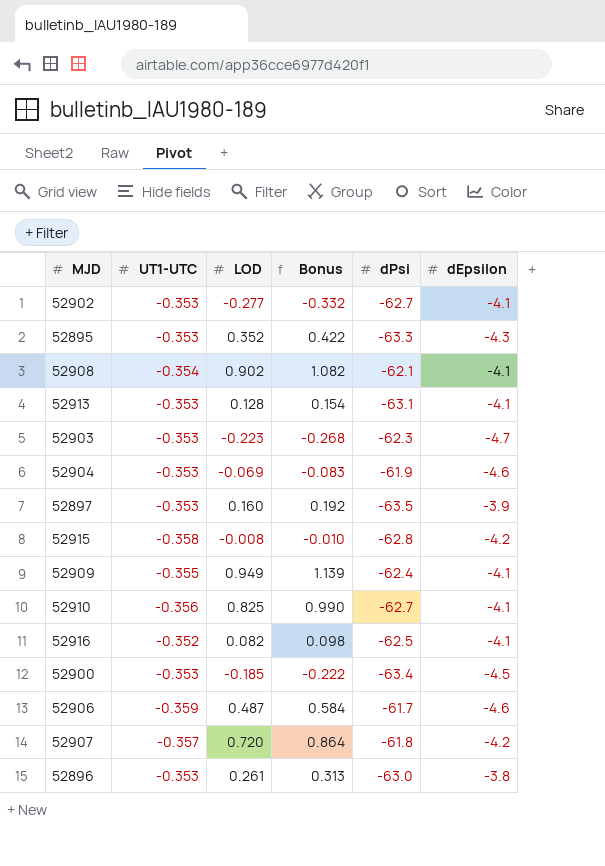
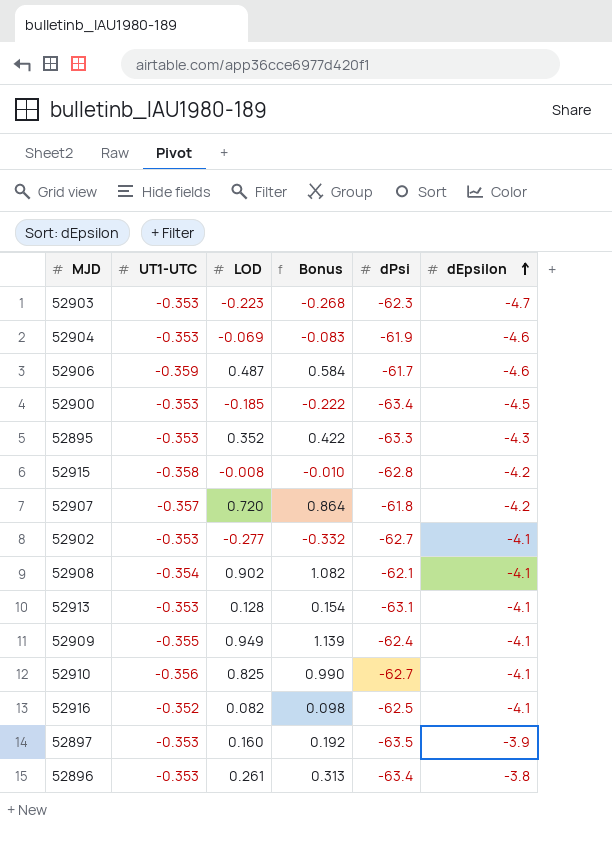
row order: none -> dEpsilon ascending
52896 | dPsi: -63.0 -> -63.4

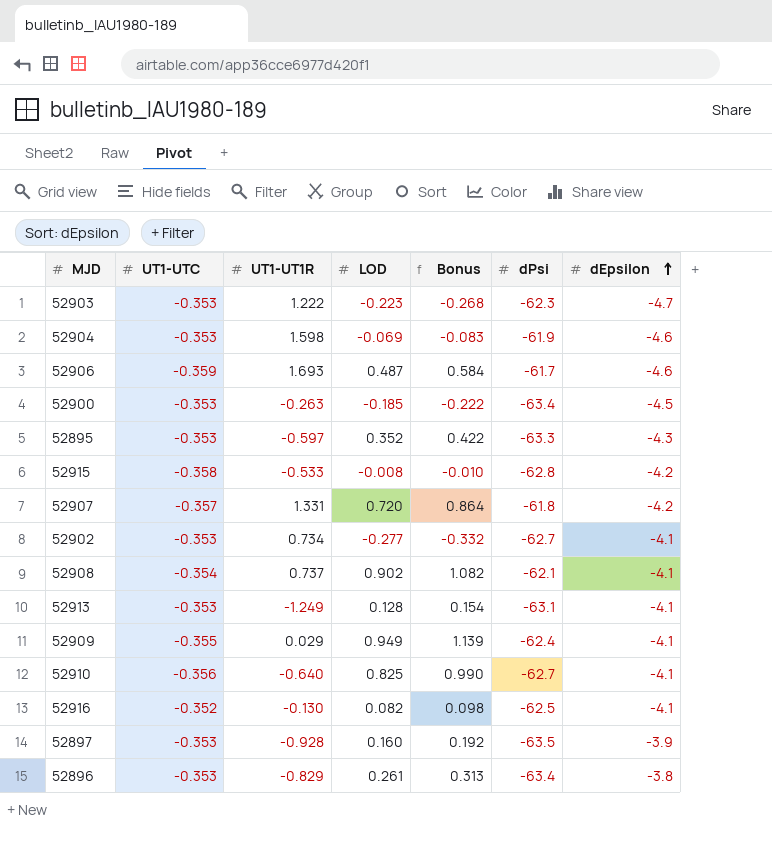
column UT1-UT1R | position: none -> 3

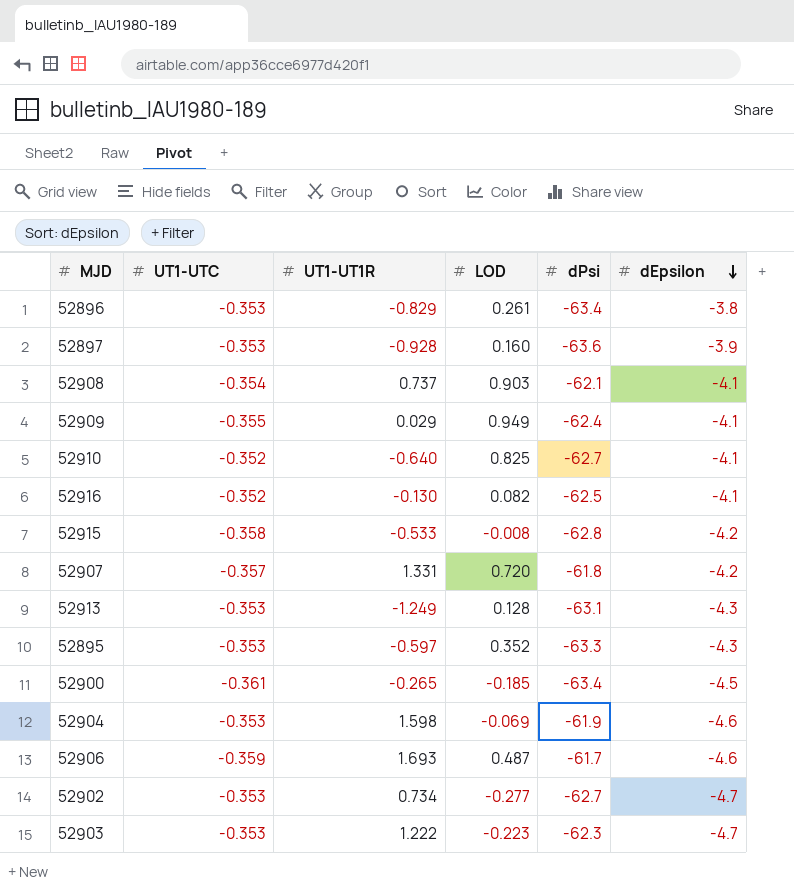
row order: dEpsilon ascending -> dEpsilon descending
column Bonus | formula: [LOD] * 1.2 -> none
52897 | dPsi: -63.5 -> -63.6
52908 | LOD: 0.902 -> 0.903
52910 | UT1-UTC: -0.356 -> -0.352
52913 | dEpsilon: -4.1 -> -4.3
52900 | UT1-UTC: -0.353 -> -0.361
52900 | UT1-UT1R: -0.263 -> -0.265
52902 | dEpsilon: -4.1 -> -4.7

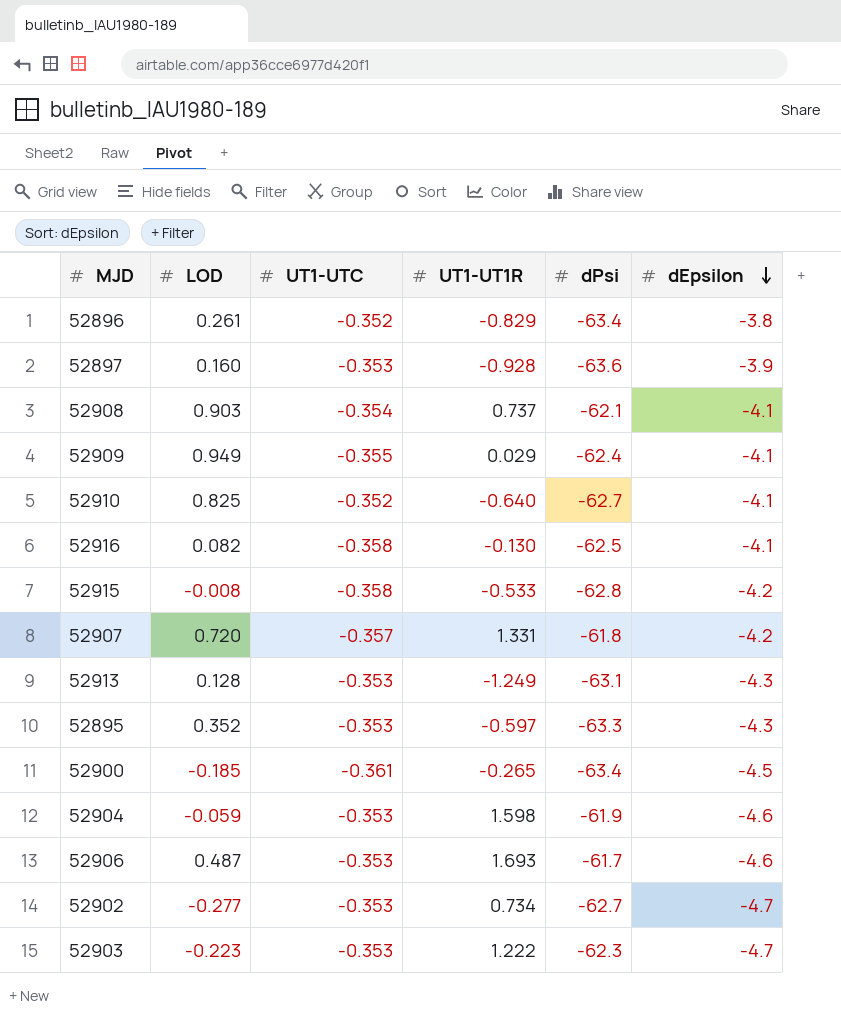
column LOD | position: 4 -> 2
52896 | UT1-UTC: -0.353 -> -0.352
52916 | UT1-UTC: -0.352 -> -0.358
52904 | LOD: -0.069 -> -0.059
52906 | UT1-UTC: -0.359 -> -0.353

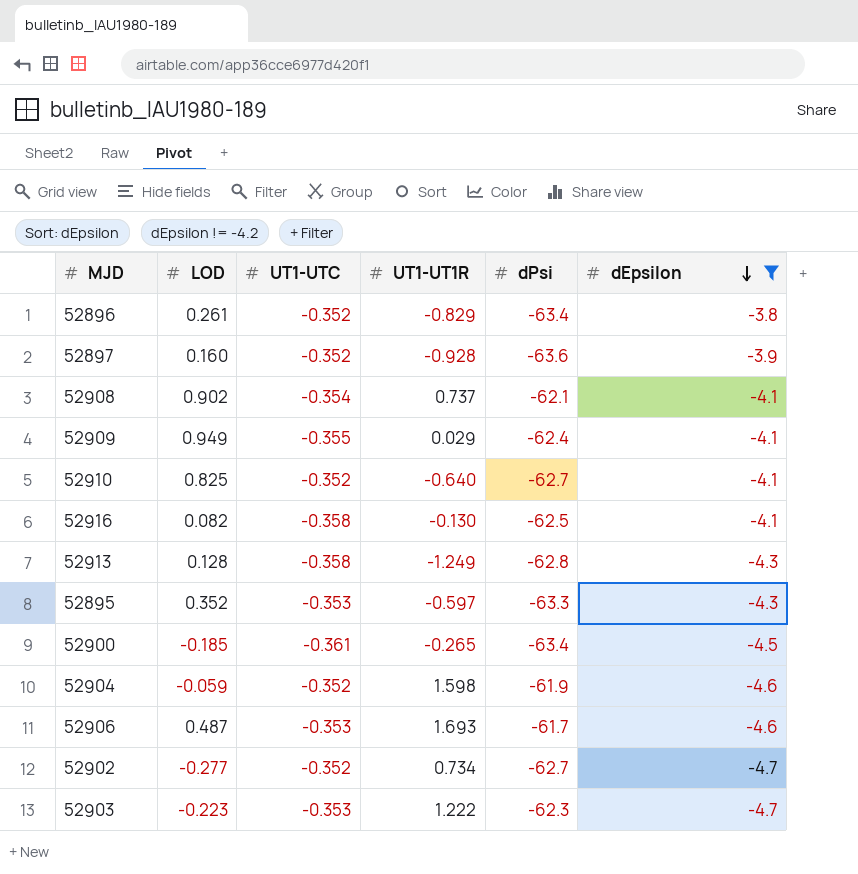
filter: none -> dEpsilon != -4.2
52897 | UT1-UTC: -0.353 -> -0.352
52908 | LOD: 0.903 -> 0.902
52913 | UT1-UTC: -0.353 -> -0.358
52913 | dPsi: -63.1 -> -62.8
52904 | UT1-UTC: -0.353 -> -0.352
52902 | UT1-UTC: -0.353 -> -0.352

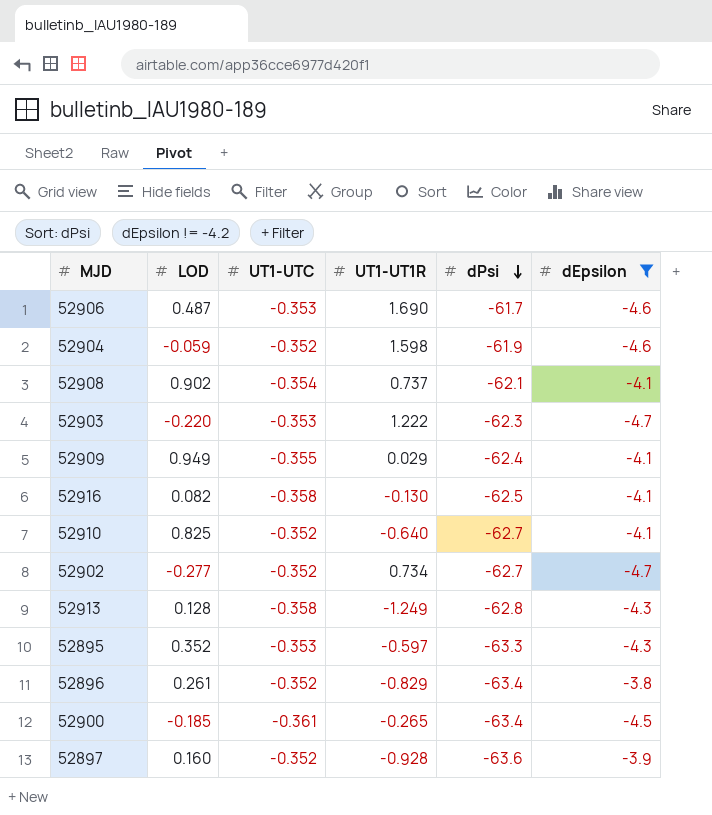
row order: dEpsilon descending -> dPsi descending
52906 | UT1-UT1R: 1.693 -> 1.690
52903 | LOD: -0.223 -> -0.220

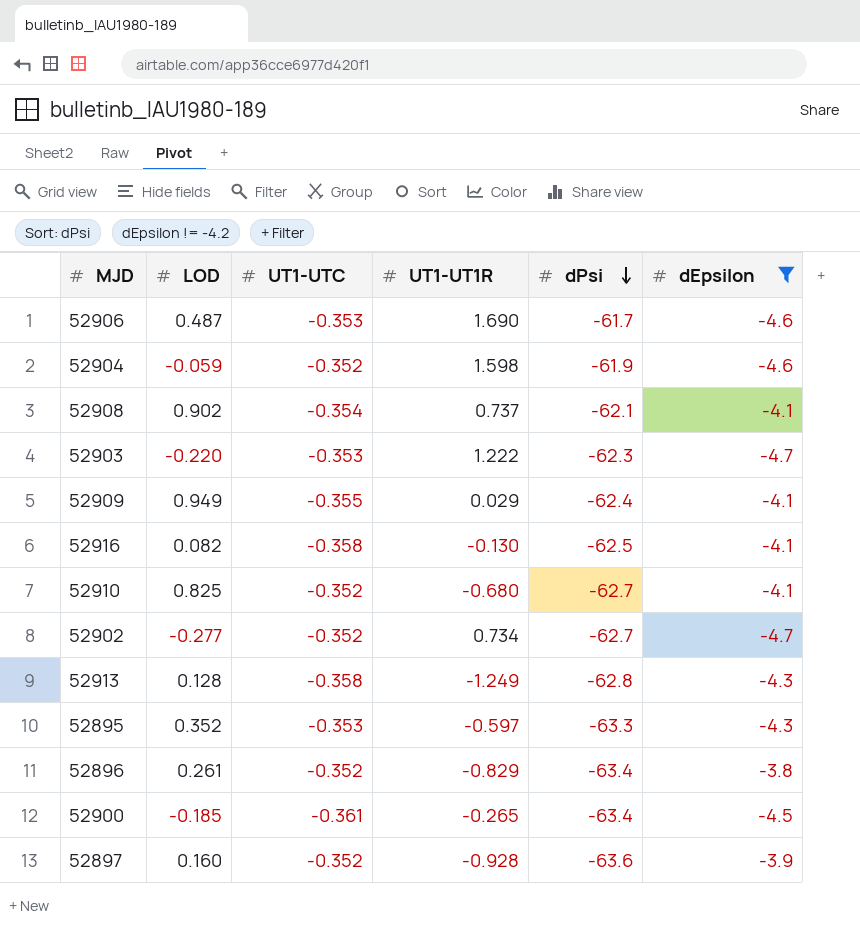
52910 | UT1-UT1R: -0.640 -> -0.680

